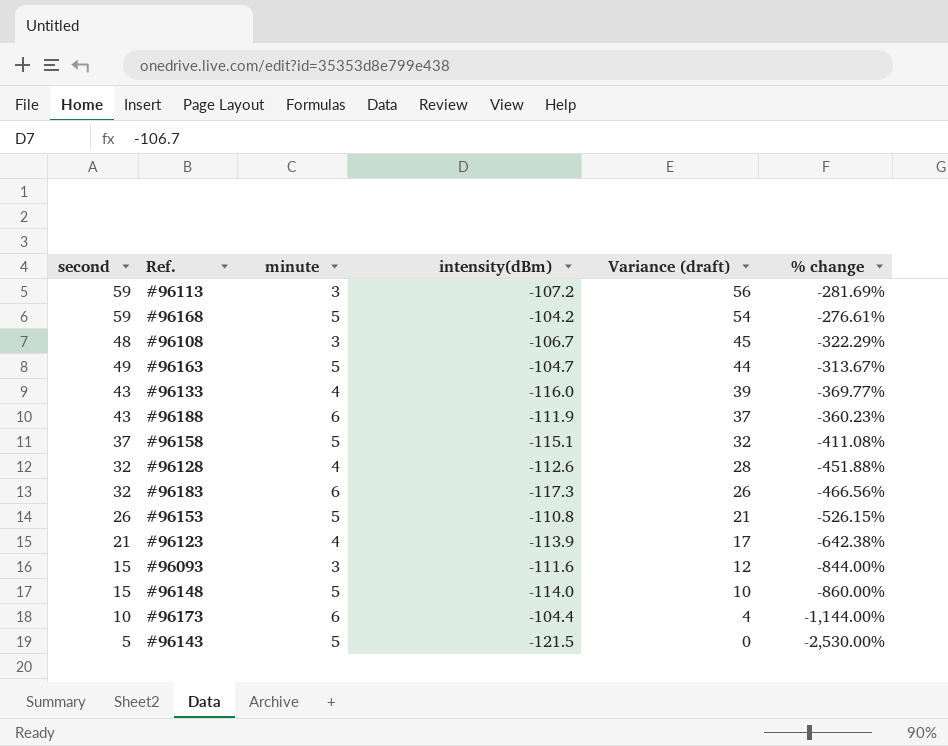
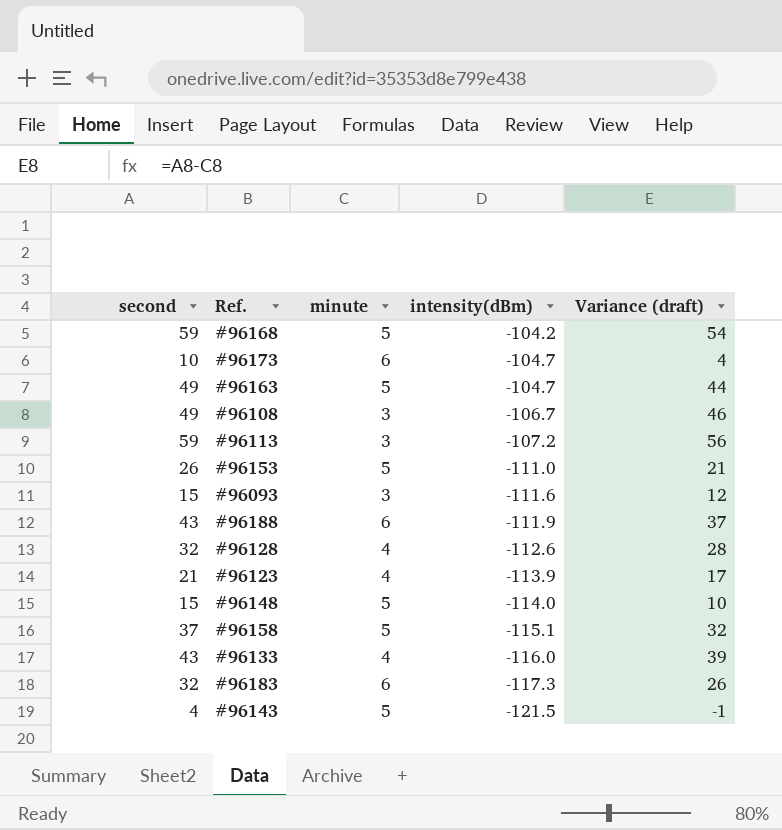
row order: Variance (draft) descending -> intensity(dBm) descending
column % change | formula: ([intensity(dBm)] - [second]) / [second] -> none
#96173 | intensity(dBm): -104.4 -> -104.7
#96108 | second: 48 -> 49
#96108 | Variance (draft): 45 -> 46
#96153 | intensity(dBm): -110.8 -> -111.0
#96143 | second: 5 -> 4
#96143 | Variance (draft): 0 -> -1

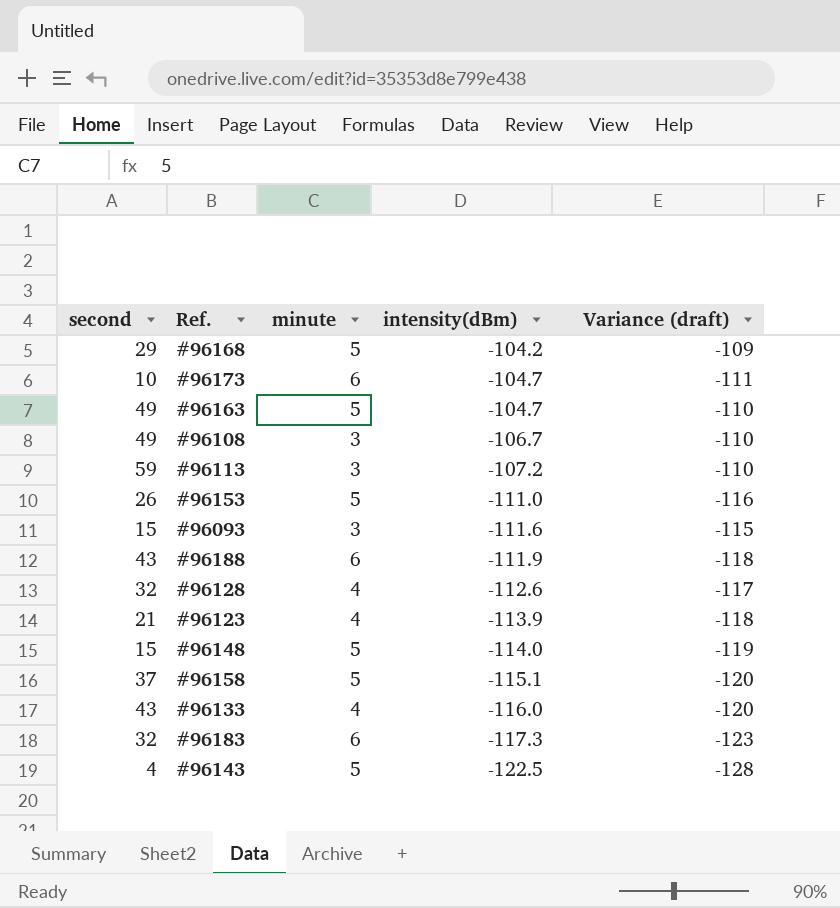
column Variance (draft) | formula: [second] - [minute] -> [intensity(dBm)] - [minute]
#96168 | second: 59 -> 29
#96143 | intensity(dBm): -121.5 -> -122.5

